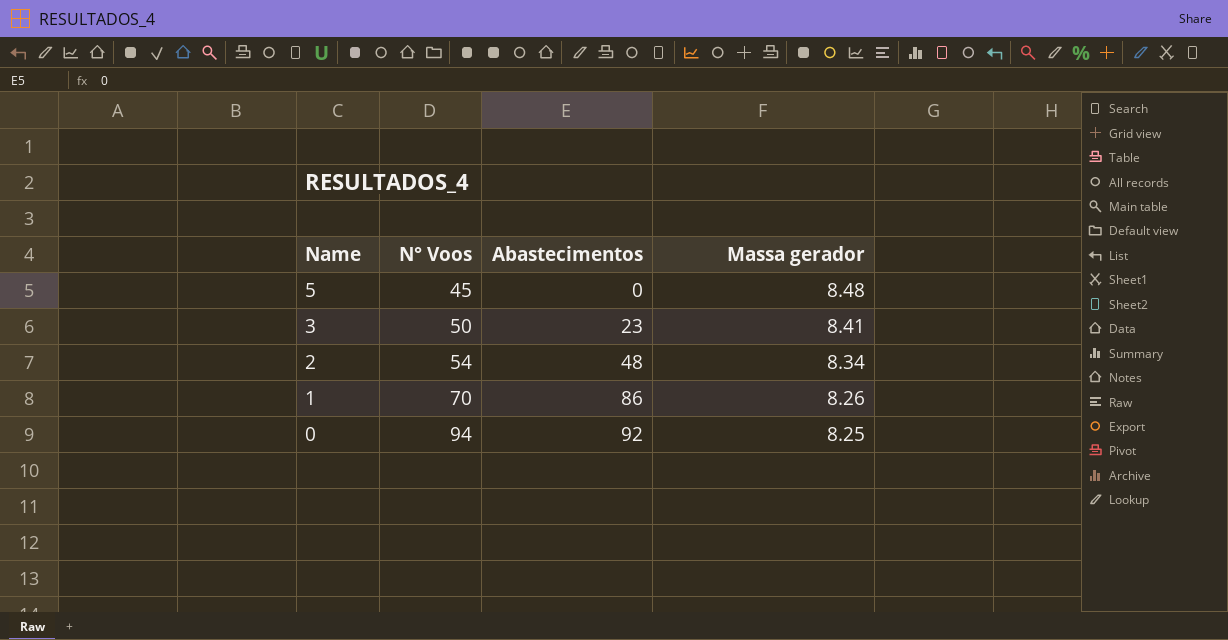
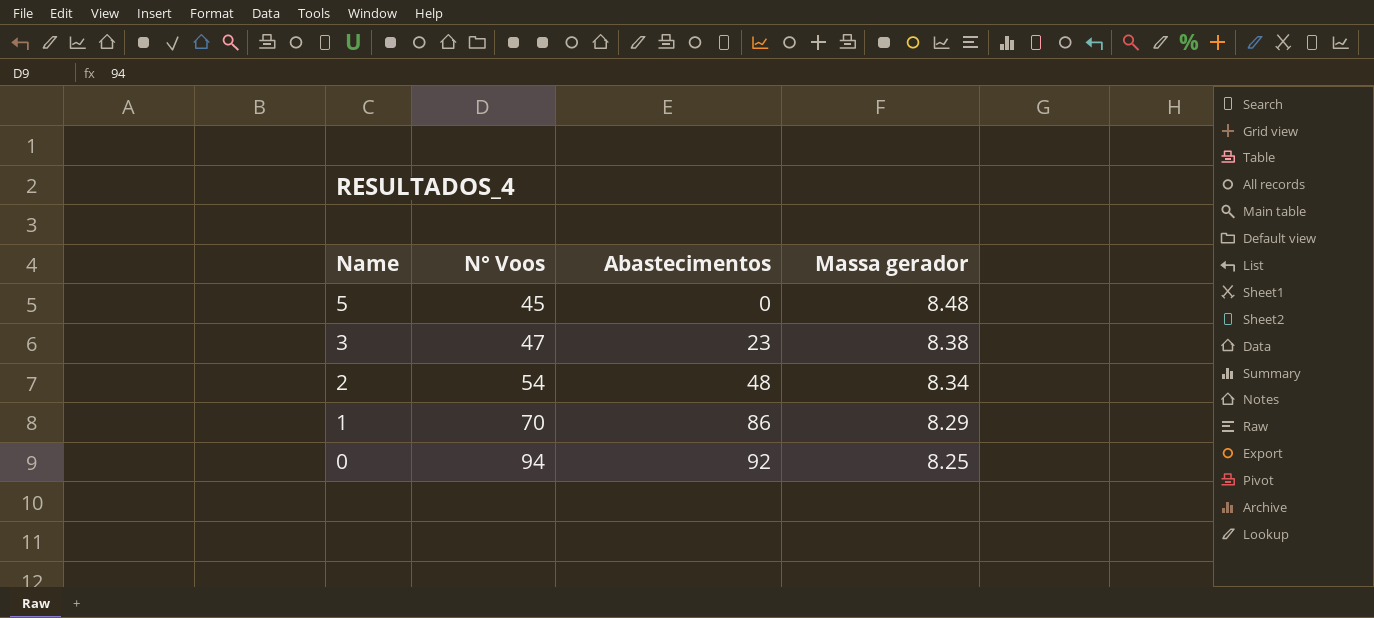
3 | N° Voos: 50 -> 47
3 | Massa gerador: 8.41 -> 8.38
1 | Massa gerador: 8.26 -> 8.29

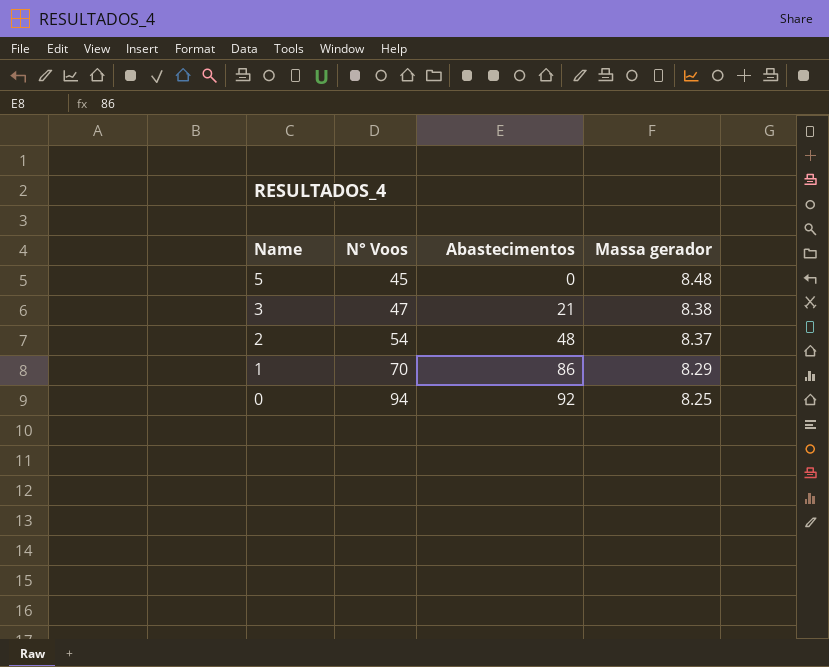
3 | Abastecimentos: 23 -> 21
2 | Massa gerador: 8.34 -> 8.37

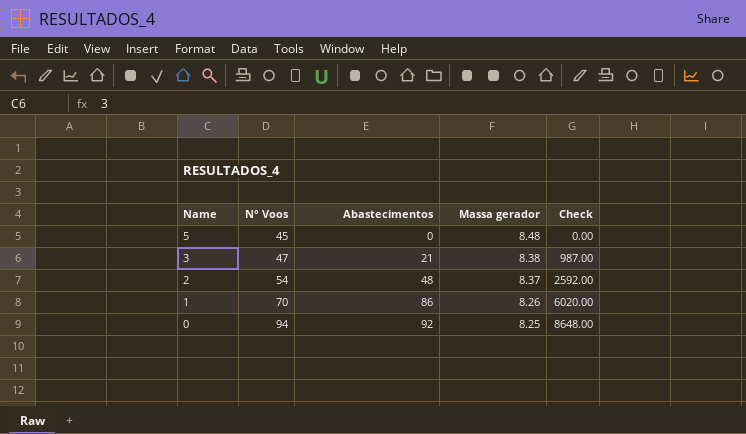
column Check | formula: none -> [N° Voos] * [Abastecimentos]
1 | Massa gerador: 8.29 -> 8.26

